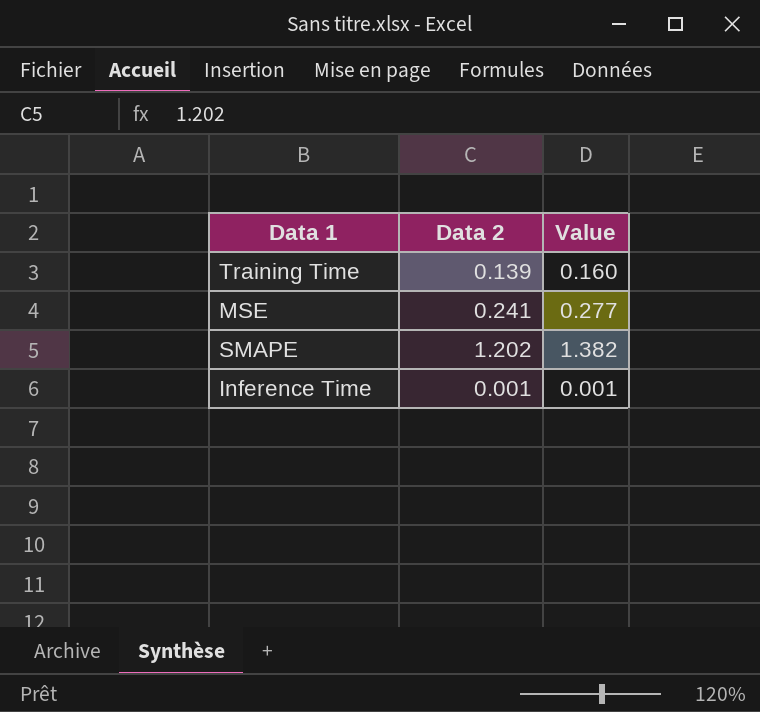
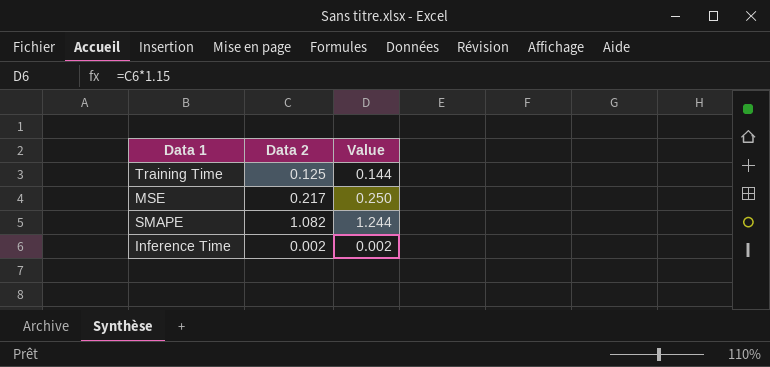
Training Time | Data 2: 0.139 -> 0.125
Training Time | Value: 0.160 -> 0.144
MSE | Data 2: 0.241 -> 0.217
MSE | Value: 0.277 -> 0.250
SMAPE | Data 2: 1.202 -> 1.082
SMAPE | Value: 1.382 -> 1.244
Inference Time | Data 2: 0.001 -> 0.002
Inference Time | Value: 0.001 -> 0.002

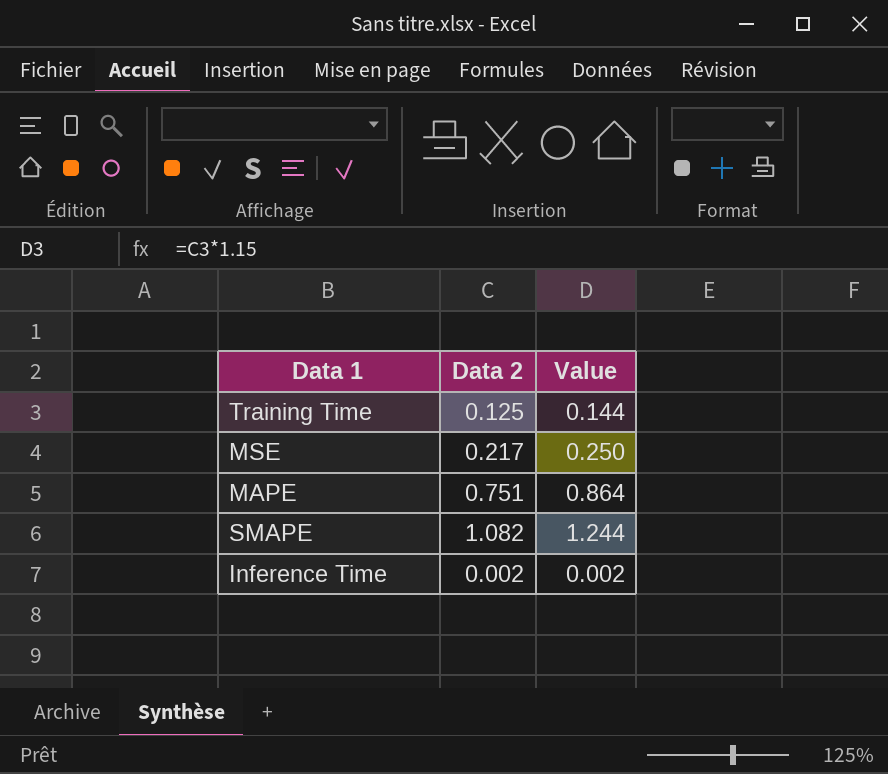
row MAPE: none -> 0.751 | 0.864

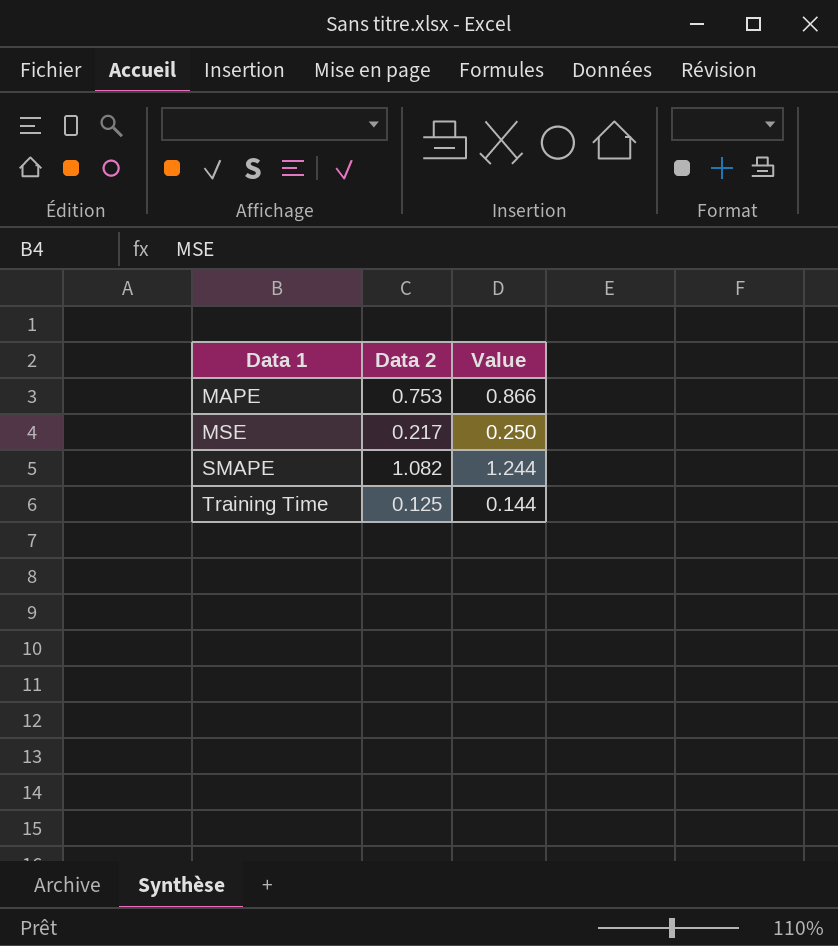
row order: none -> Data 1 ascending
row Inference Time: 0.002 | 0.002 -> none
MAPE | Data 2: 0.751 -> 0.753
MAPE | Value: 0.864 -> 0.866

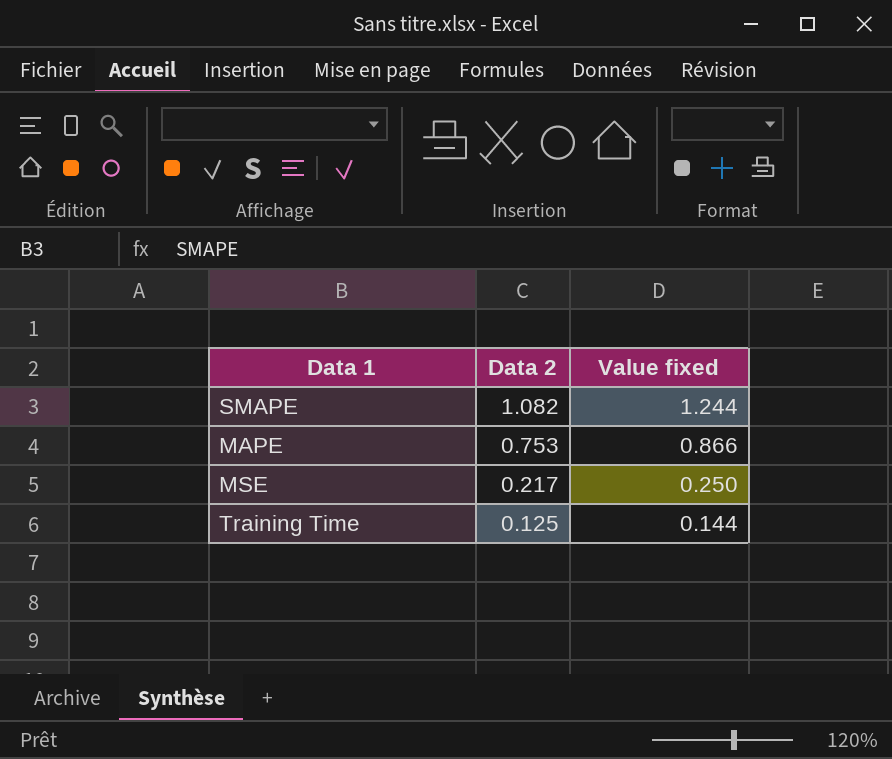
row order: Data 1 ascending -> Data 2 descending
column name: Value -> Value fixed

